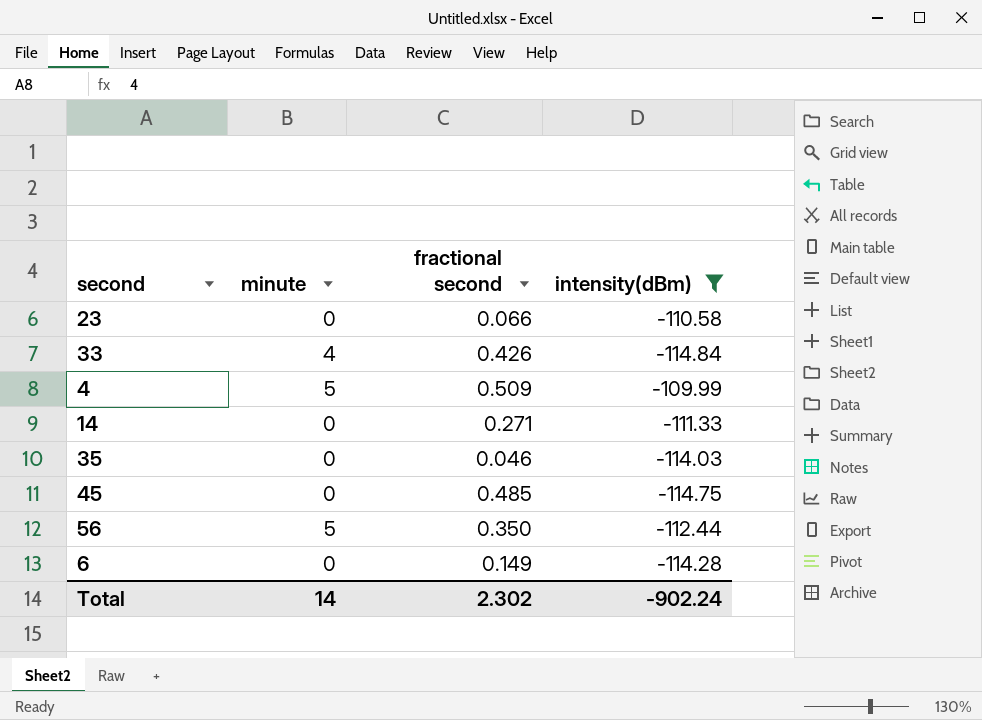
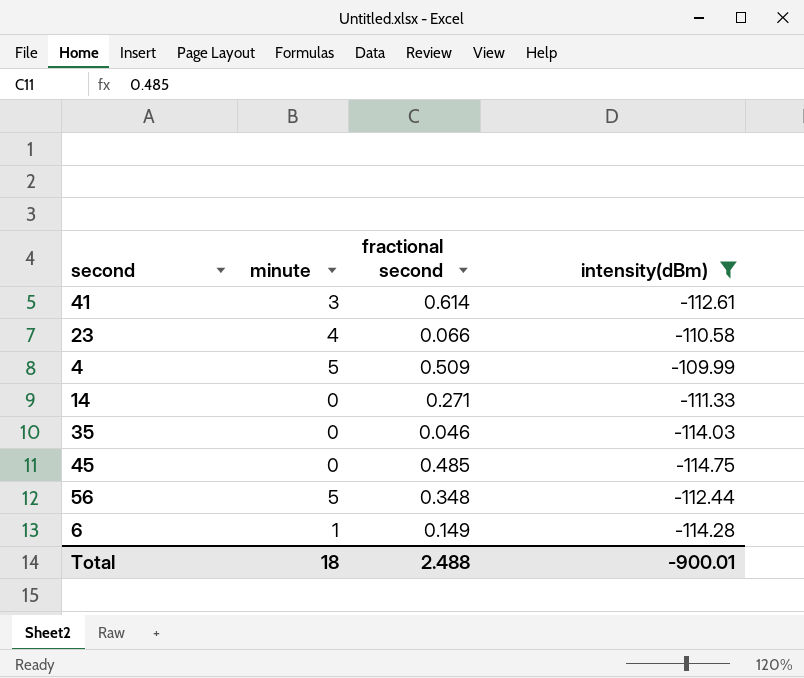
row 33: 4 | 0.426 | -114.84 -> none
row 41: none -> 3 | 0.614 | -112.61
23 | minute: 0 -> 4
56 | fractional second: 0.350 -> 0.348
6 | minute: 0 -> 1
Total | minute: 14 -> 18
Total | fractional second: 2.302 -> 2.488
Total | intensity(dBm): -902.24 -> -900.01

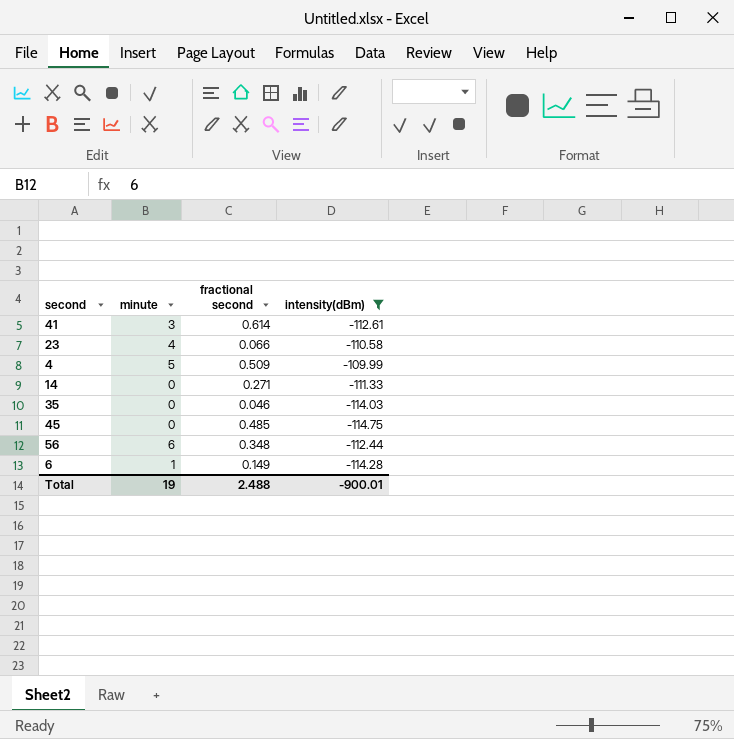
56 | minute: 5 -> 6
Total | minute: 18 -> 19

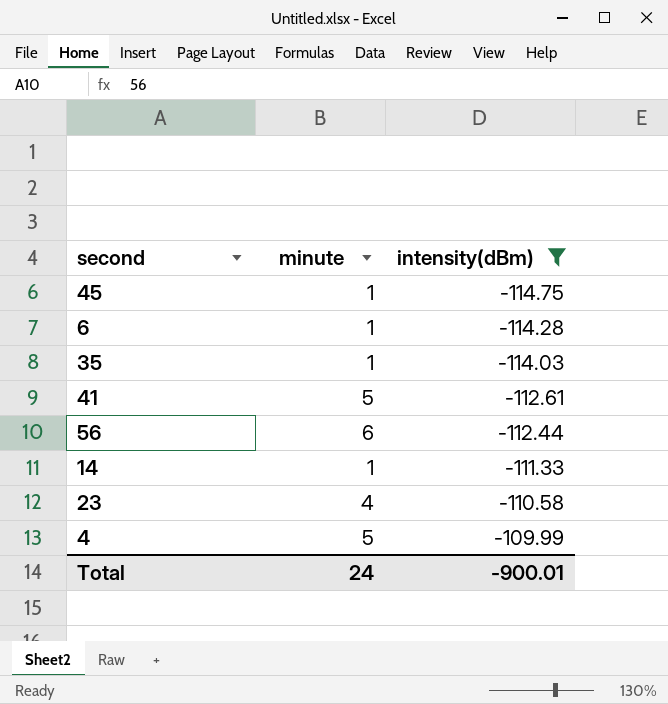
row order: none -> intensity(dBm) ascending
column fractional second | position: 3 -> none
45 | minute: 0 -> 1
35 | minute: 0 -> 1
41 | minute: 3 -> 5
14 | minute: 0 -> 1
Total | minute: 19 -> 24

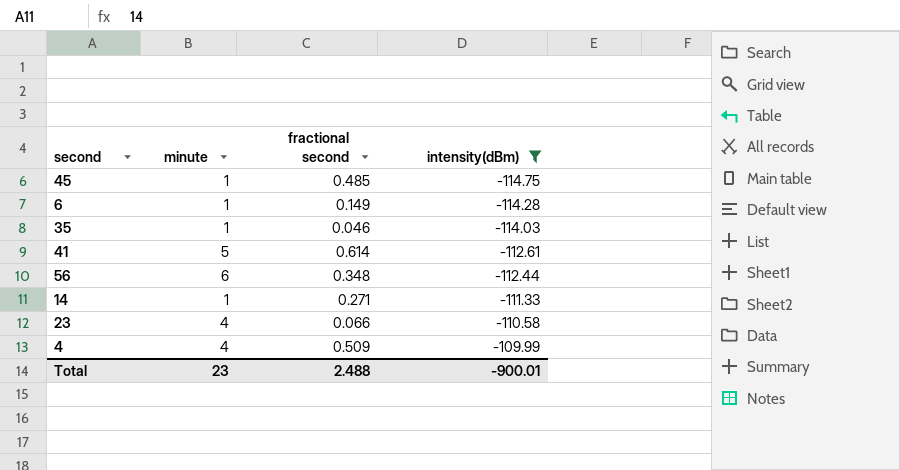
column fractional second | position: none -> 3
4 | minute: 5 -> 4
Total | minute: 24 -> 23

